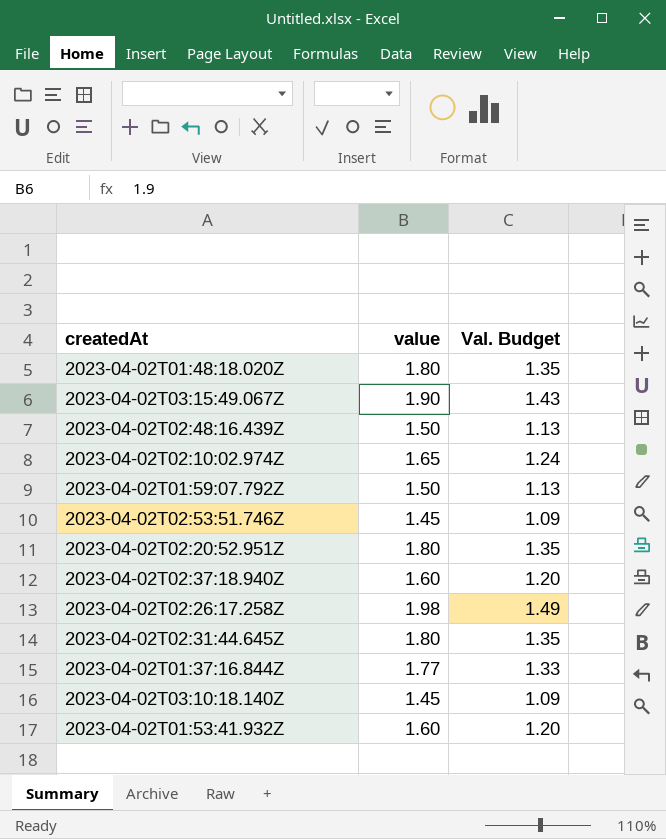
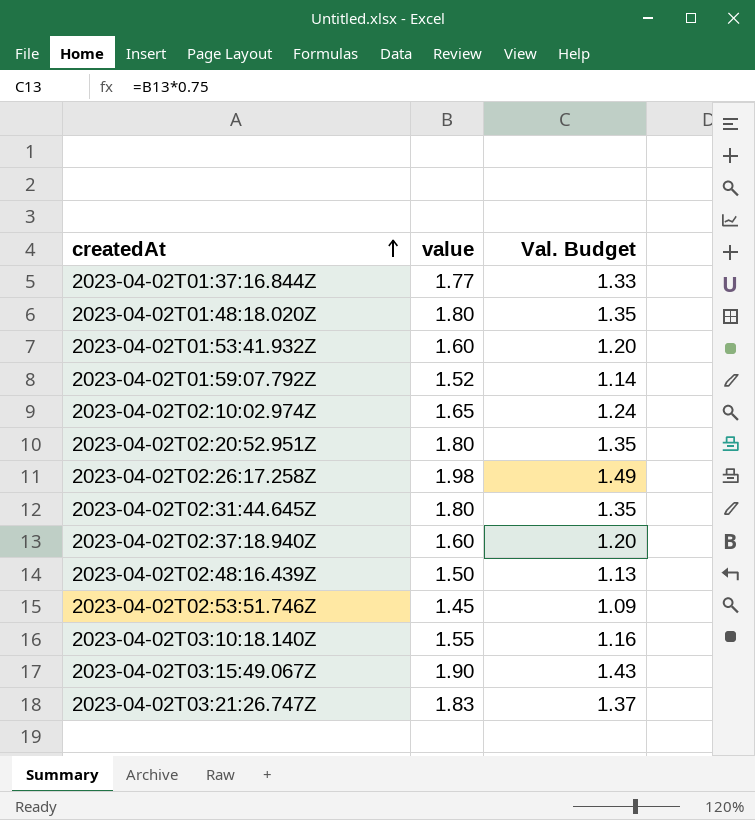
row order: none -> createdAt ascending
2023-04-02T01:59:07.792Z | value: 1.50 -> 1.52
2023-04-02T01:59:07.792Z | Val. Budget: 1.13 -> 1.14
2023-04-02T03:10:18.140Z | value: 1.45 -> 1.55
2023-04-02T03:10:18.140Z | Val. Budget: 1.09 -> 1.16
row 2023-04-02T03:21:26.747Z: none -> 1.83 | 1.37

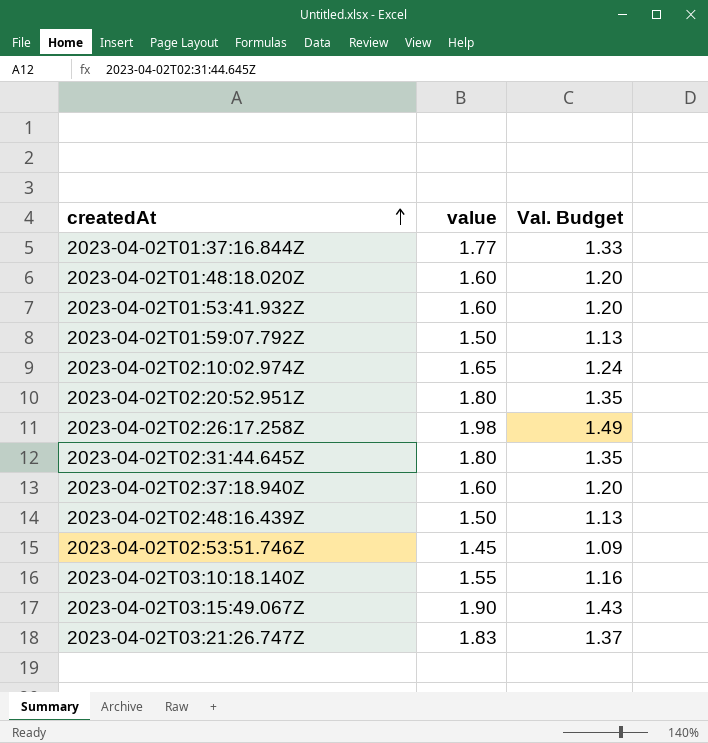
2023-04-02T01:48:18.020Z | value: 1.80 -> 1.60
2023-04-02T01:48:18.020Z | Val. Budget: 1.35 -> 1.20
2023-04-02T01:59:07.792Z | value: 1.52 -> 1.50
2023-04-02T01:59:07.792Z | Val. Budget: 1.14 -> 1.13

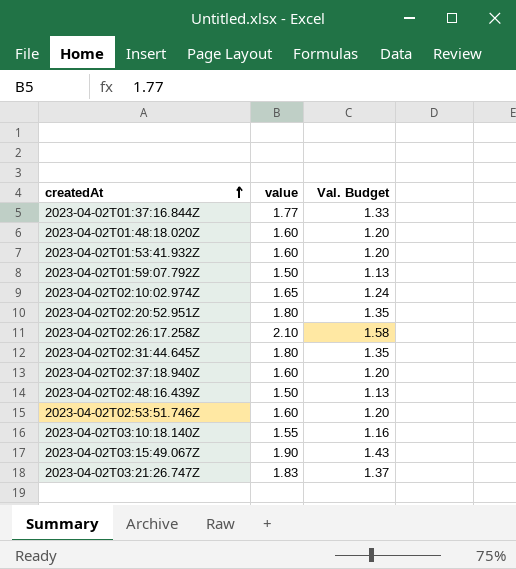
2023-04-02T02:26:17.258Z | value: 1.98 -> 2.10
2023-04-02T02:26:17.258Z | Val. Budget: 1.49 -> 1.58
2023-04-02T02:53:51.746Z | value: 1.45 -> 1.60
2023-04-02T02:53:51.746Z | Val. Budget: 1.09 -> 1.20

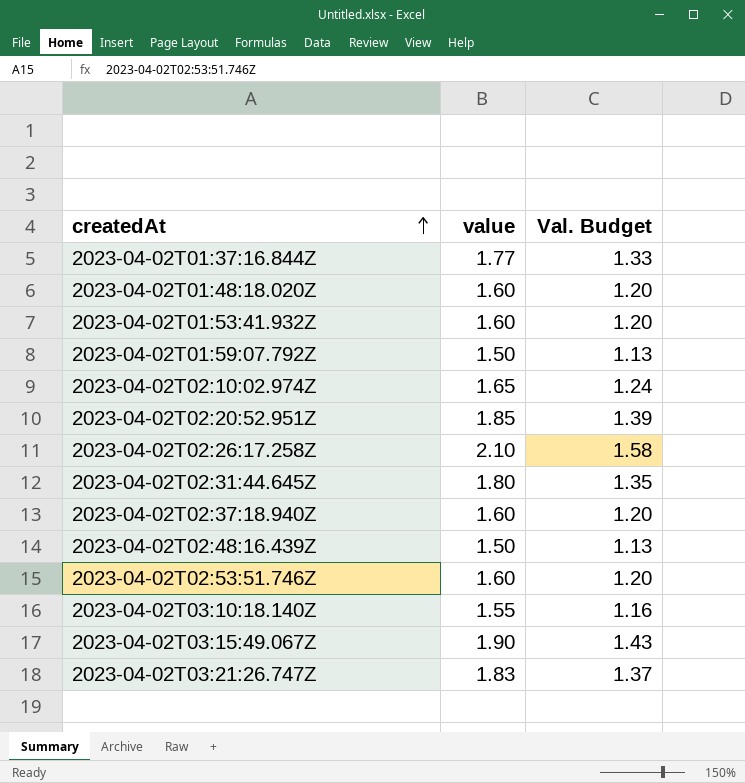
2023-04-02T02:20:52.951Z | value: 1.80 -> 1.85
2023-04-02T02:20:52.951Z | Val. Budget: 1.35 -> 1.39

